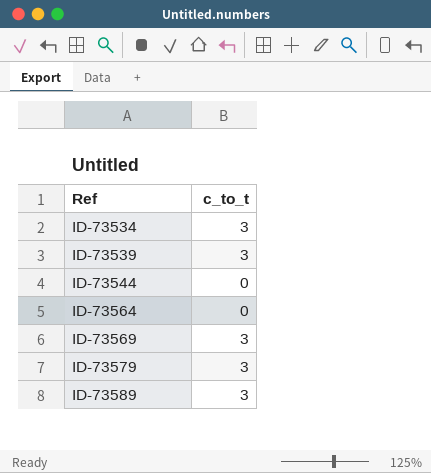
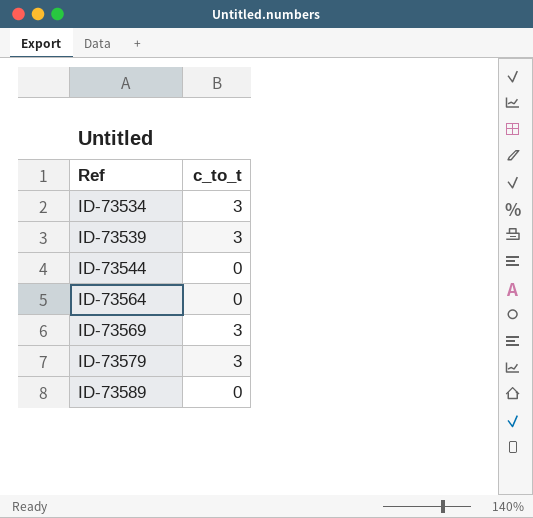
ID-73589 | c_to_t: 3 -> 0

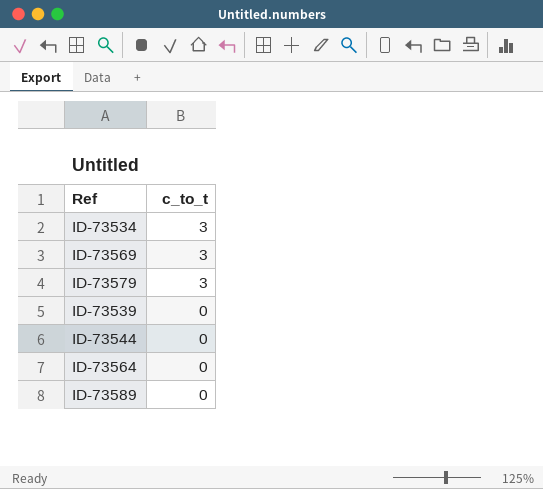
row order: Ref ascending -> c_to_t descending
ID-73539 | c_to_t: 3 -> 0

